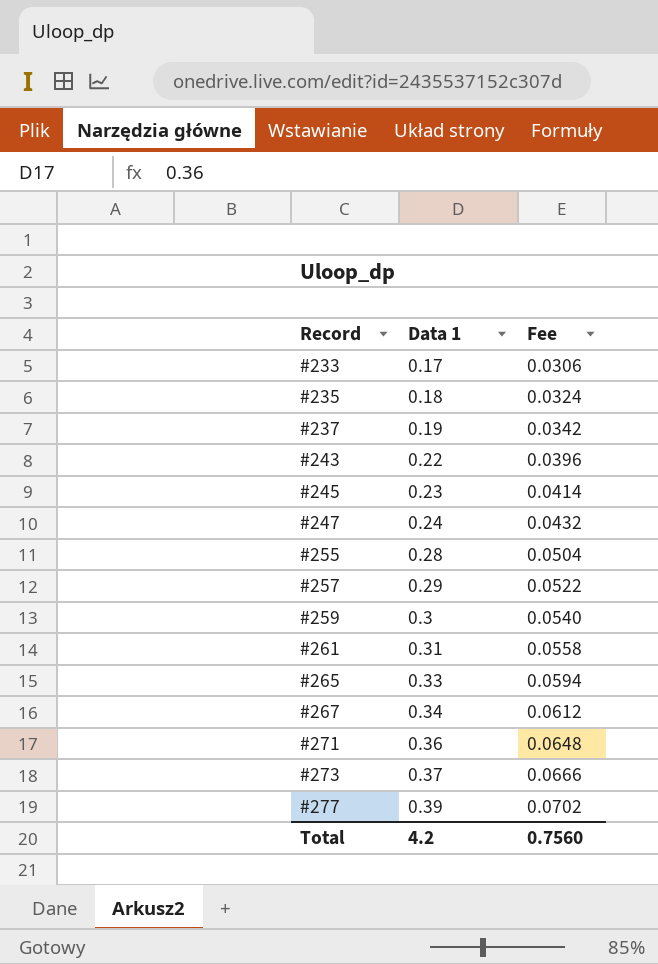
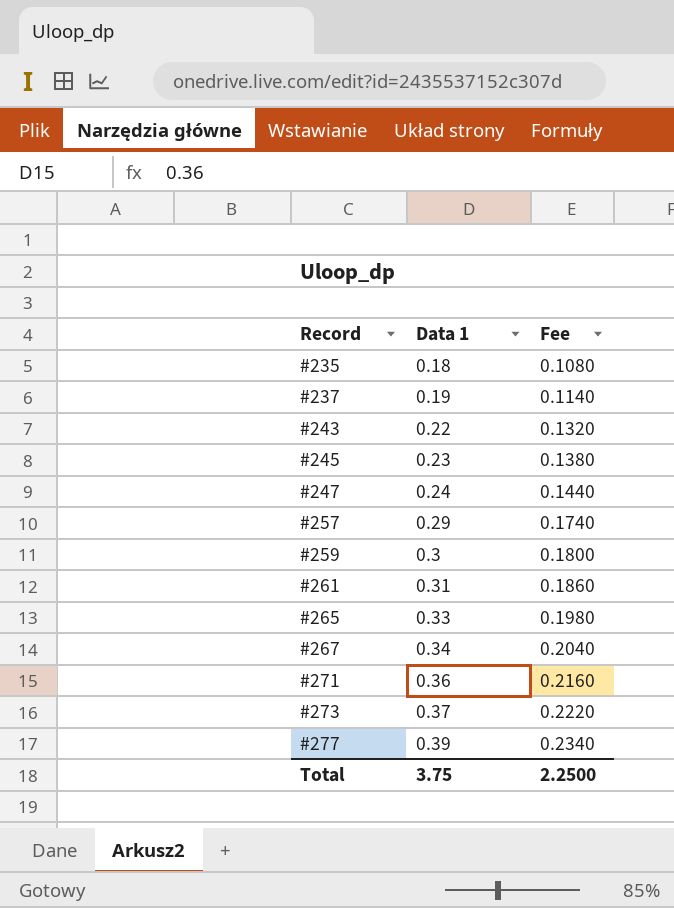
column Fee | formula: [Data 1] * 0.18 -> [Data 1] * 0.6
row #233: 0.17 | 0.0306 -> none
row #255: 0.28 | 0.0504 -> none
Total | Data 1: 4.2 -> 3.75
Total | Fee: 0.7560 -> 2.2500

